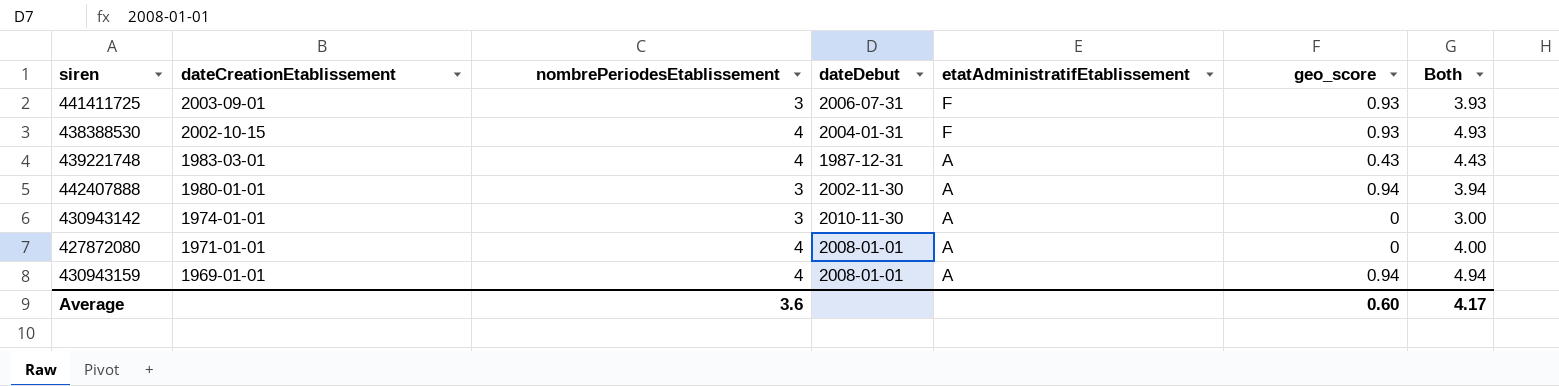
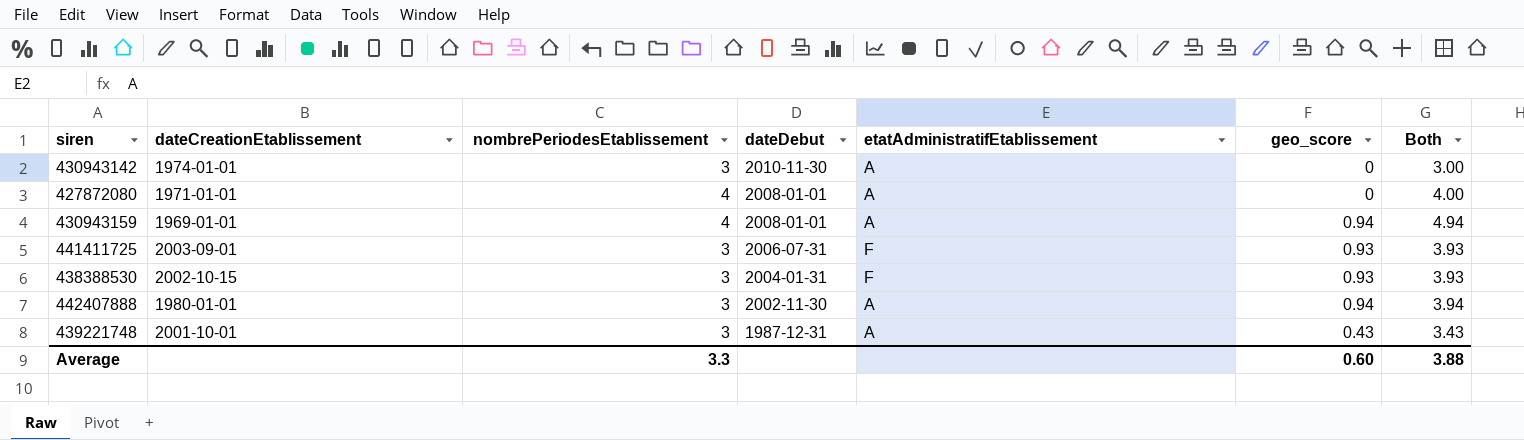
row order: dateCreationEtablissement descending -> dateDebut descending
438388530 | nombrePeriodesEtablissement: 4 -> 3
438388530 | Both: 4.93 -> 3.93
439221748 | dateCreationEtablissement: 1983-03-01 -> 2001-10-01
439221748 | nombrePeriodesEtablissement: 4 -> 3
439221748 | Both: 4.43 -> 3.43
Average | nombrePeriodesEtablissement: 3.6 -> 3.3
Average | Both: 4.17 -> 3.88

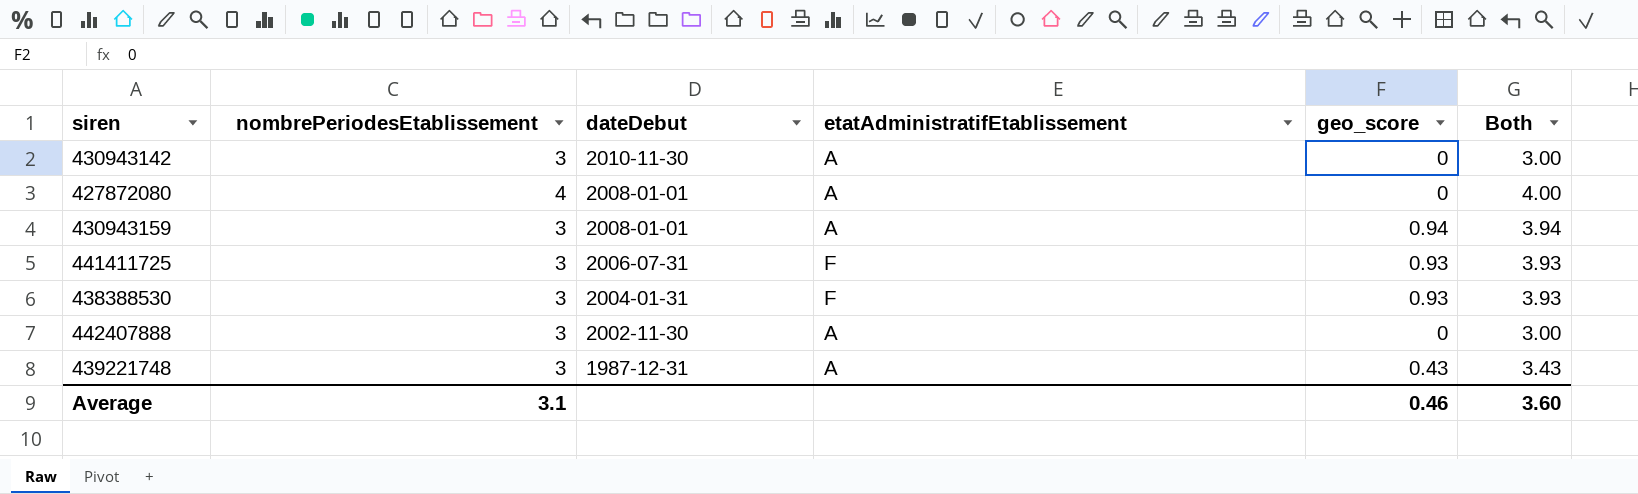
column dateCreationEtablissement | position: 2 -> none
430943159 | nombrePeriodesEtablissement: 4 -> 3
430943159 | Both: 4.94 -> 3.94
442407888 | geo_score: 0.94 -> 0
442407888 | Both: 3.94 -> 3.00
Average | nombrePeriodesEtablissement: 3.3 -> 3.1
Average | geo_score: 0.60 -> 0.46
Average | Both: 3.88 -> 3.60

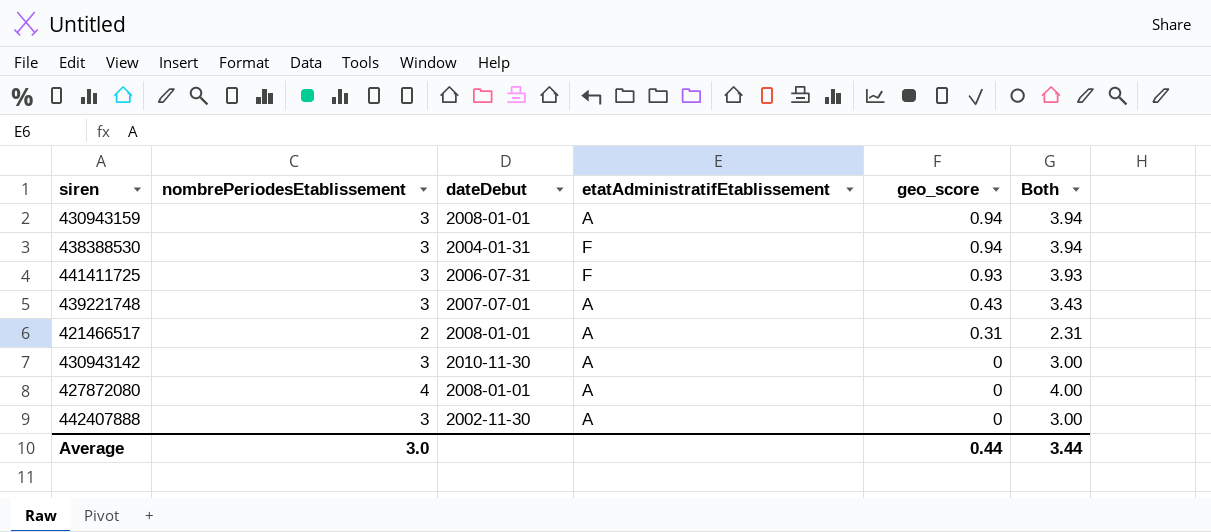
row order: dateDebut descending -> geo_score descending
438388530 | geo_score: 0.93 -> 0.94
438388530 | Both: 3.93 -> 3.94
439221748 | dateDebut: 1987-12-31 -> 2007-07-01
row 421466517: none -> 2 | 2008-01-01 | A | 0.31 | 2.31
Average | nombrePeriodesEtablissement: 3.1 -> 3.0
Average | geo_score: 0.46 -> 0.44
Average | Both: 3.60 -> 3.44

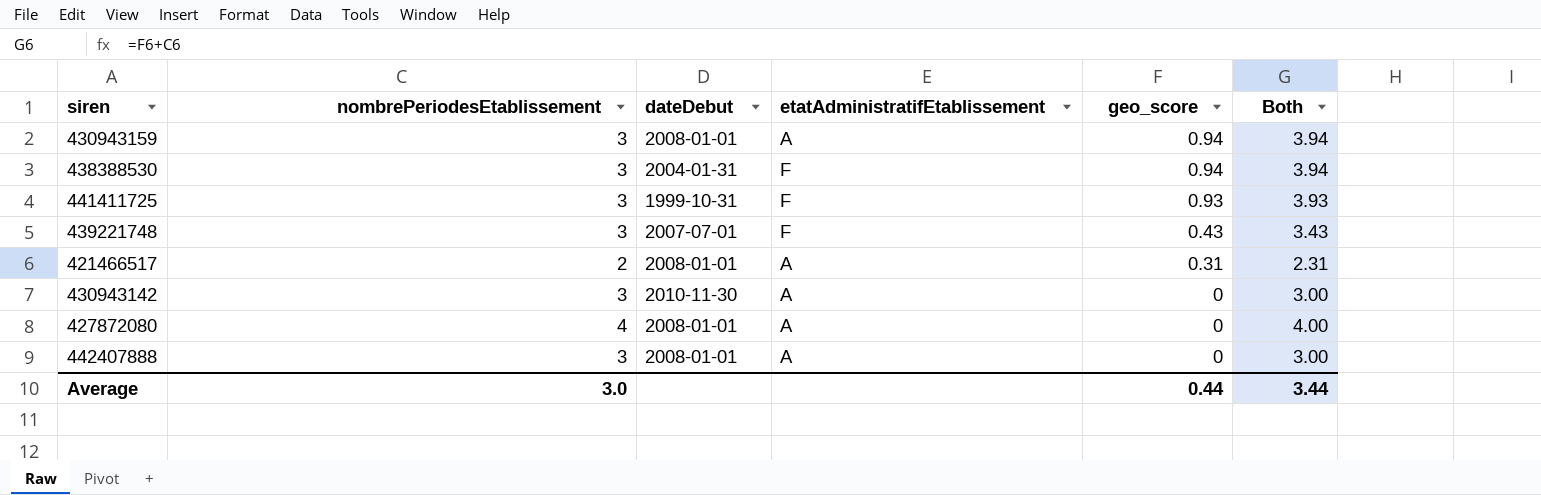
441411725 | dateDebut: 2006-07-31 -> 1999-10-31
439221748 | etatAdministratifEtablissement: A -> F
442407888 | dateDebut: 2002-11-30 -> 2008-01-01

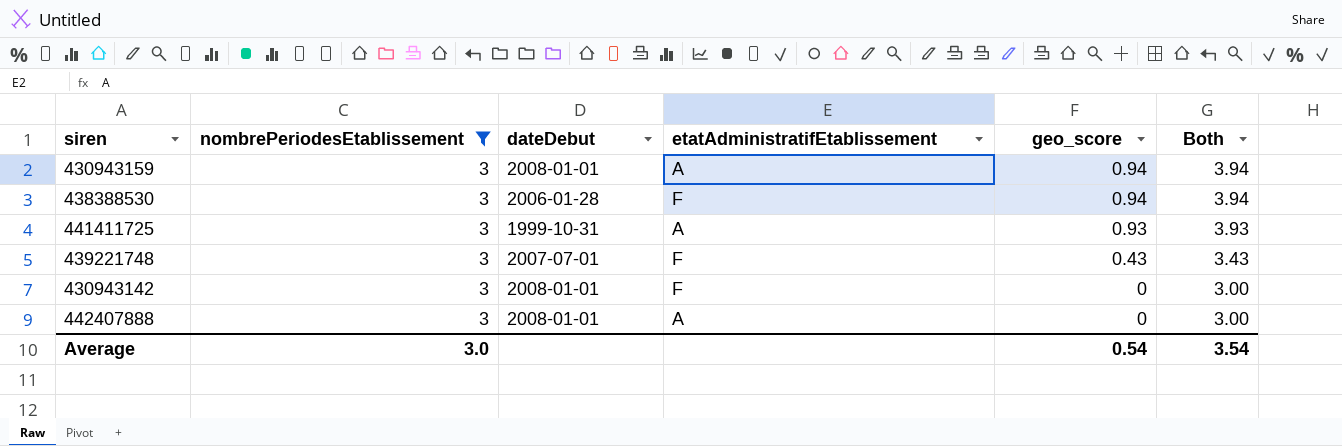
filter: none -> nombrePeriodesEtablissement = 3
438388530 | dateDebut: 2004-01-31 -> 2006-01-28
441411725 | etatAdministratifEtablissement: F -> A
430943142 | dateDebut: 2010-11-30 -> 2008-01-01
430943142 | etatAdministratifEtablissement: A -> F
Average | geo_score: 0.44 -> 0.54
Average | Both: 3.44 -> 3.54

